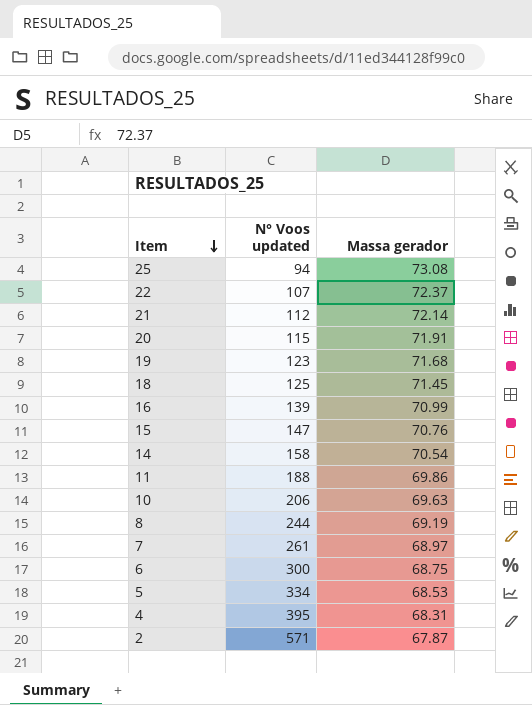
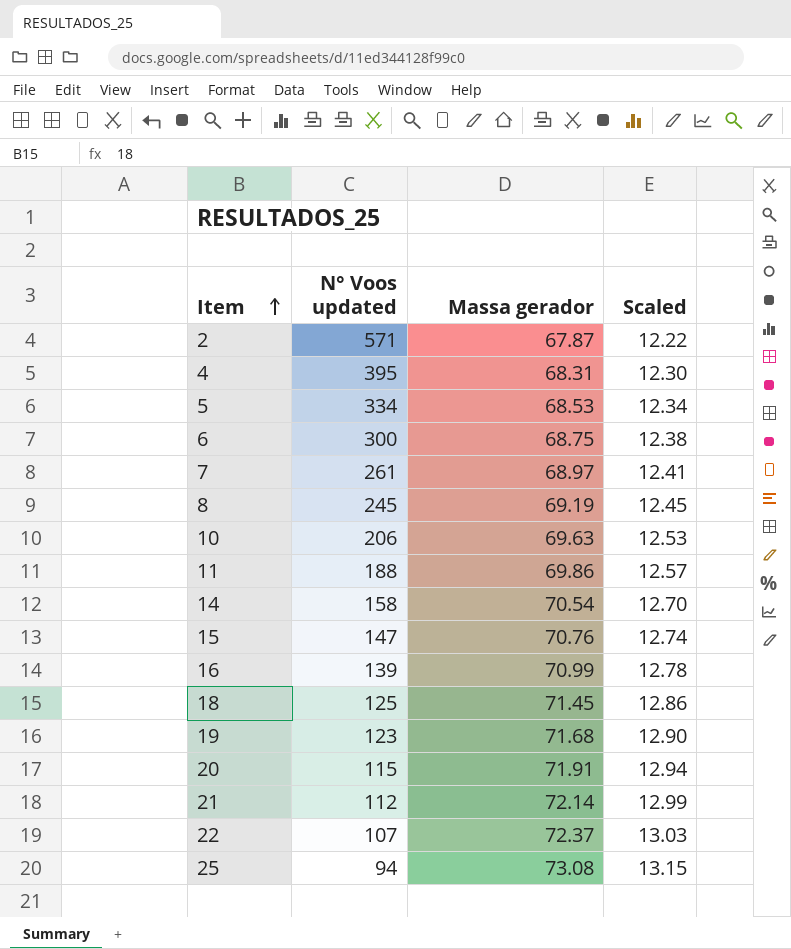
row order: Item descending -> Item ascending
column Scaled | formula: none -> [Massa gerador] * 0.18
8 | N° Voos updated: 244 -> 245

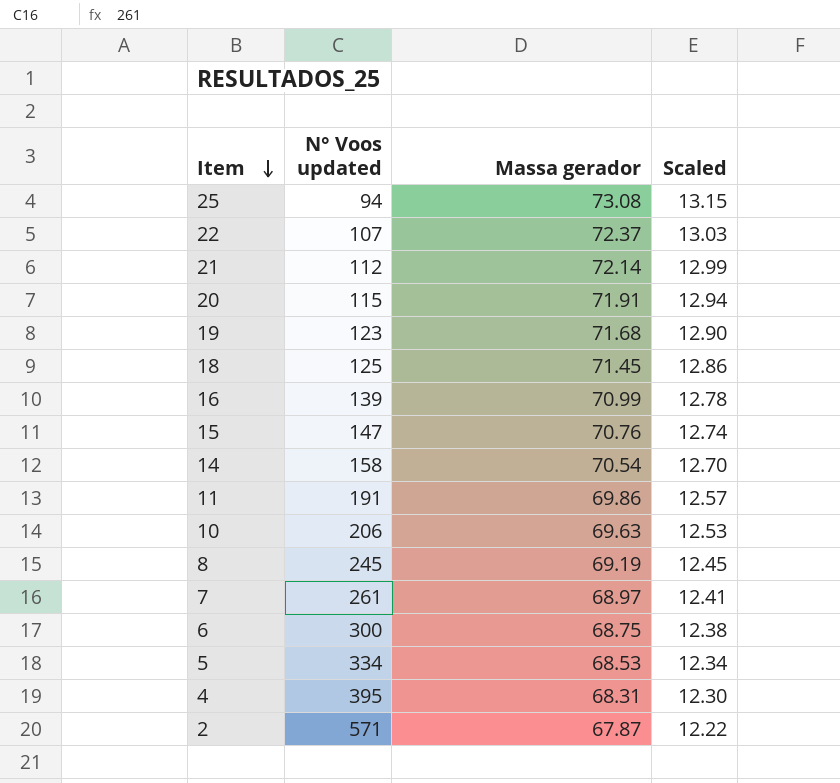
row order: Item ascending -> Item descending
11 | N° Voos updated: 188 -> 191

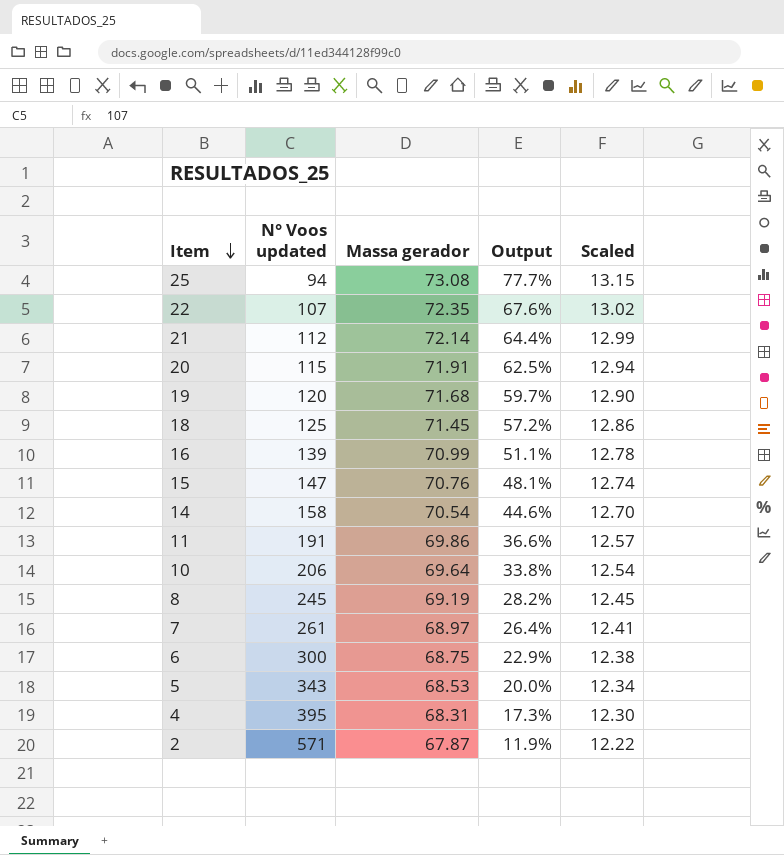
column Output | formula: none -> [Massa gerador] / [N° Voos updated]
22 | Massa gerador: 72.37 -> 72.35
22 | Scaled: 13.03 -> 13.02
19 | N° Voos updated: 123 -> 120
10 | Massa gerador: 69.63 -> 69.64
10 | Scaled: 12.53 -> 12.54
5 | N° Voos updated: 334 -> 343

